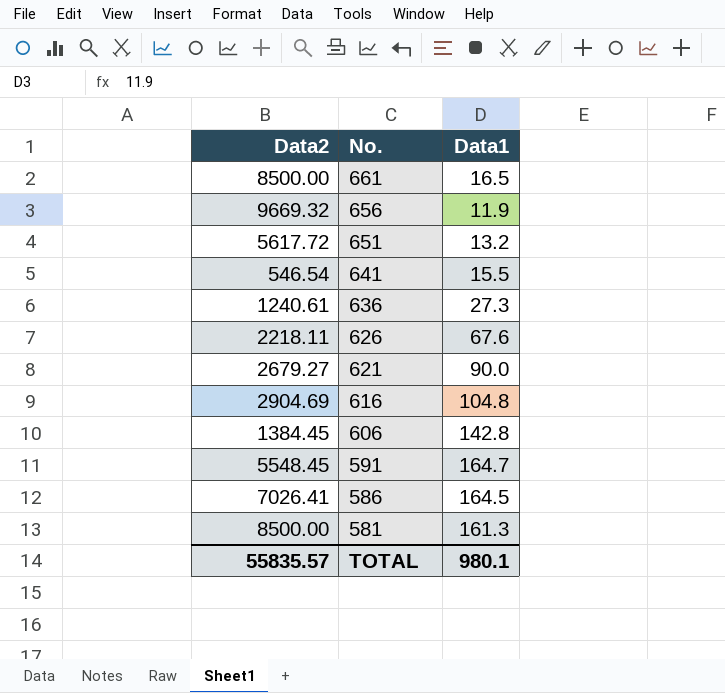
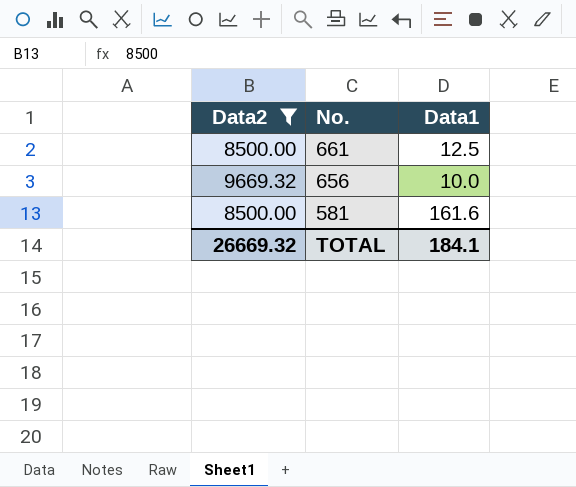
filter: none -> Data2 >= 8500.00
661 | Data1: 16.5 -> 12.5
656 | Data1: 11.9 -> 10.0
581 | Data1: 161.3 -> 161.6
TOTAL | Data2: 55835.57 -> 26669.32
TOTAL | Data1: 980.1 -> 184.1

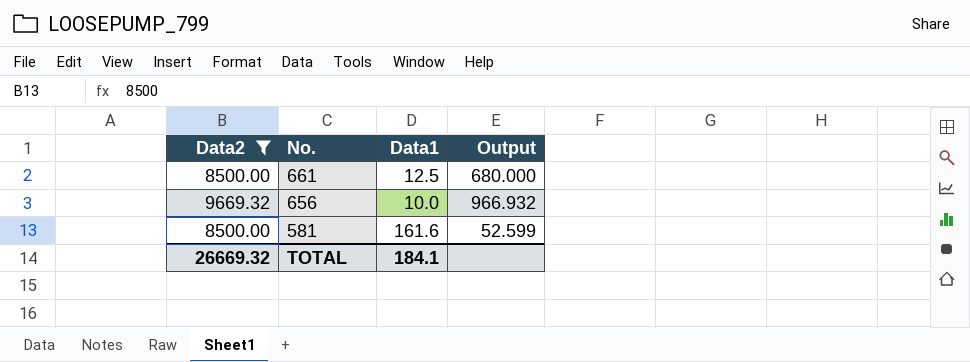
column Output | formula: none -> [Data2] / [Data1]

